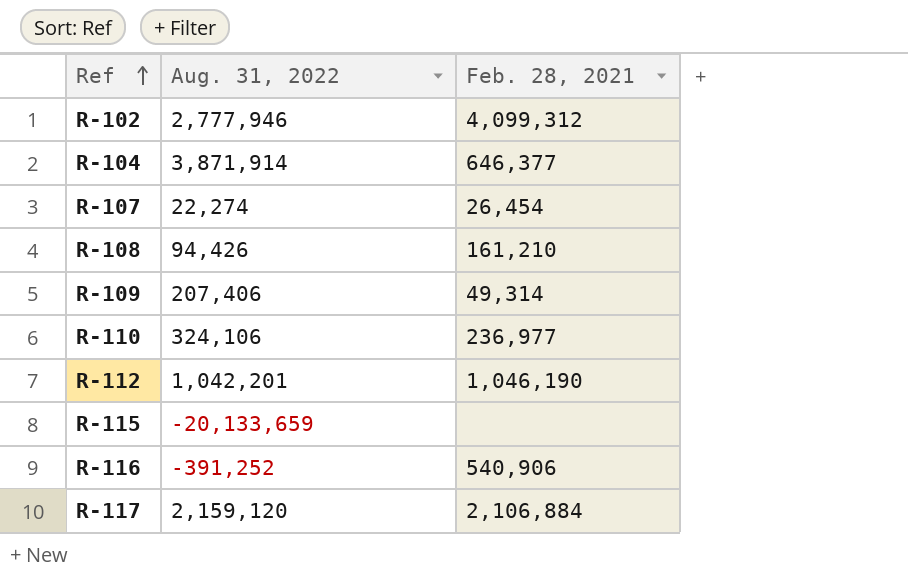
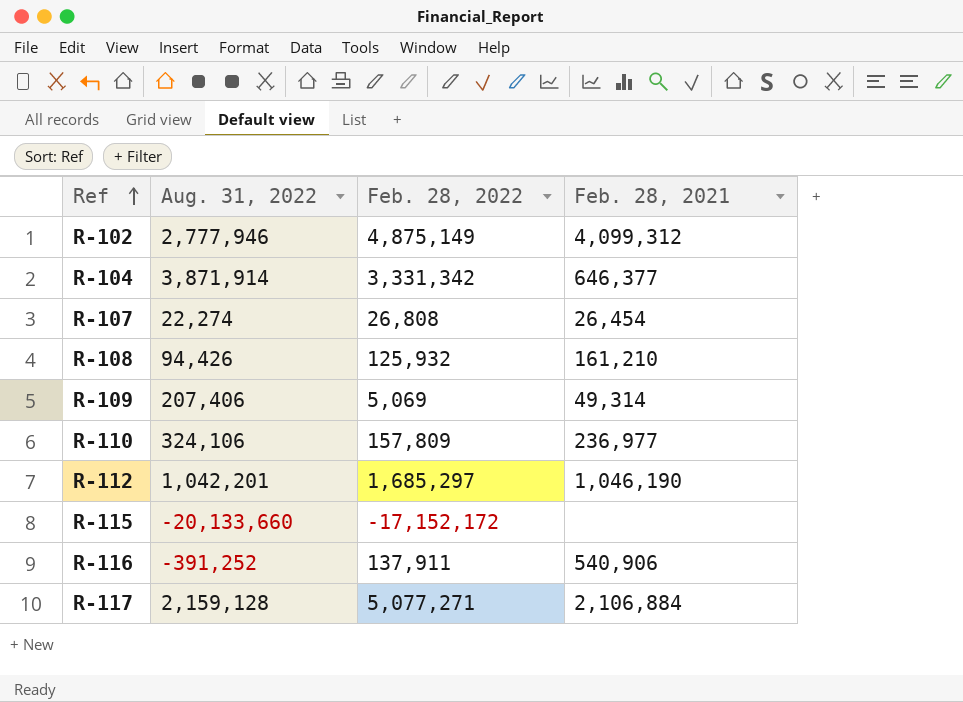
column Feb. 28, 2022 | position: none -> 3
R-115 | Aug. 31, 2022: -20,133,659 -> -20,133,660
R-117 | Aug. 31, 2022: 2,159,120 -> 2,159,128

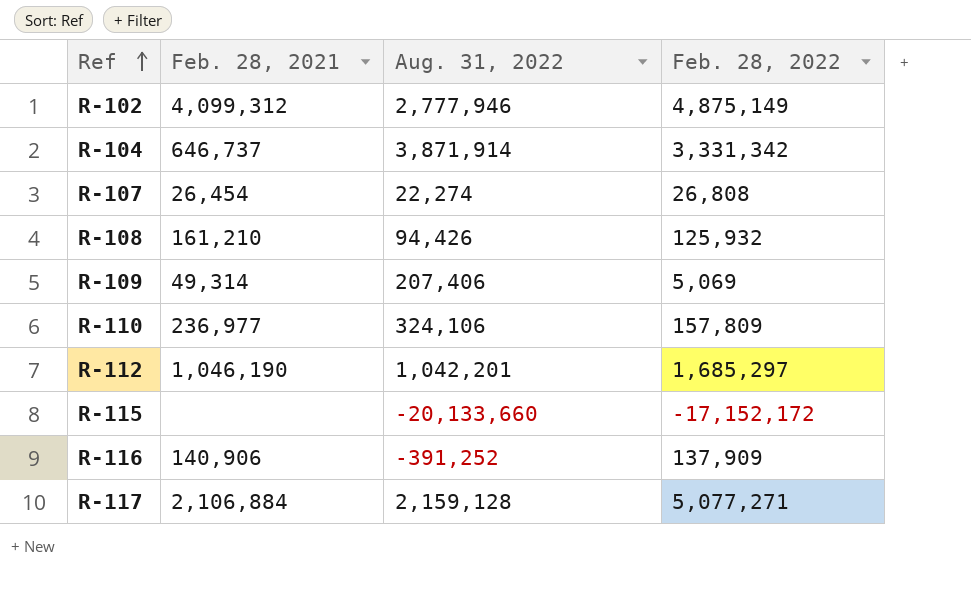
column Feb. 28, 2021 | position: 4 -> 2
R-104 | Feb. 28, 2021: 646,377 -> 646,737
R-116 | Feb. 28, 2021: 540,906 -> 140,906
R-116 | Feb. 28, 2022: 137,911 -> 137,909

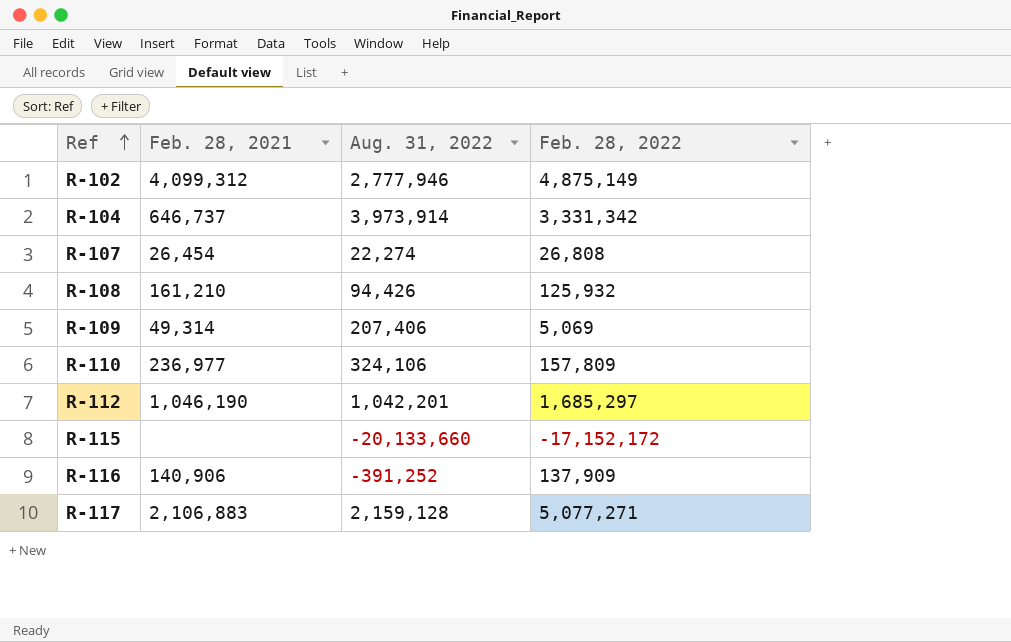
R-104 | Aug. 31, 2022: 3,871,914 -> 3,973,914
R-117 | Feb. 28, 2021: 2,106,884 -> 2,106,883

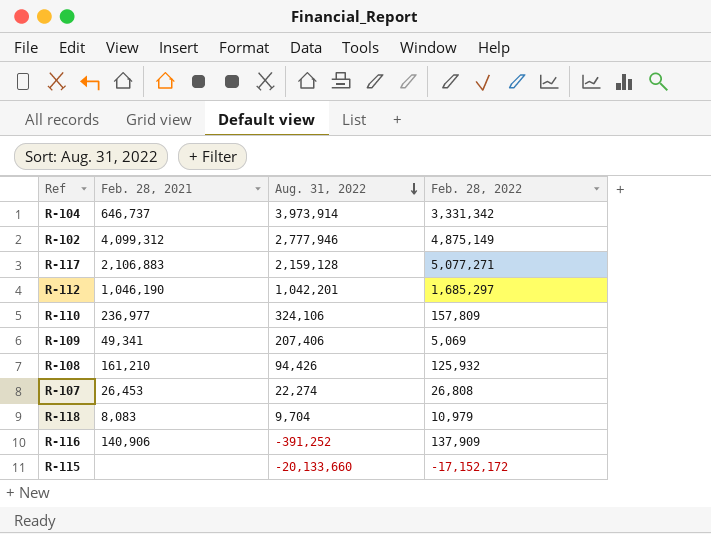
row order: Ref ascending -> Aug. 31, 2022 descending
R-109 | Feb. 28, 2021: 49,314 -> 49,341
R-107 | Feb. 28, 2021: 26,454 -> 26,453
row R-118: none -> 8,083 | 9,704 | 10,979

